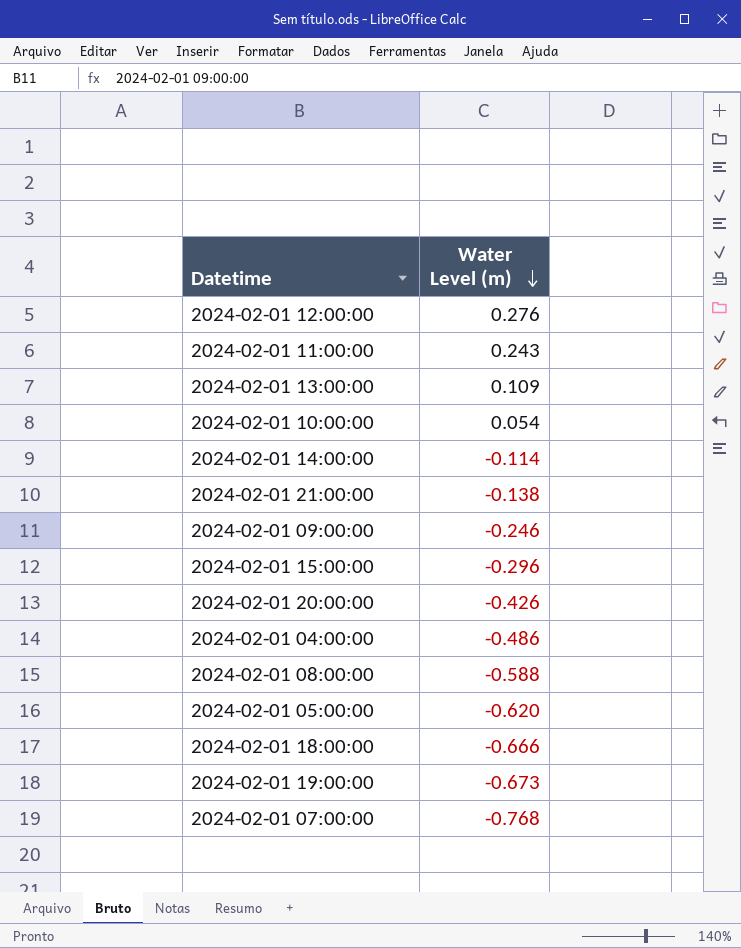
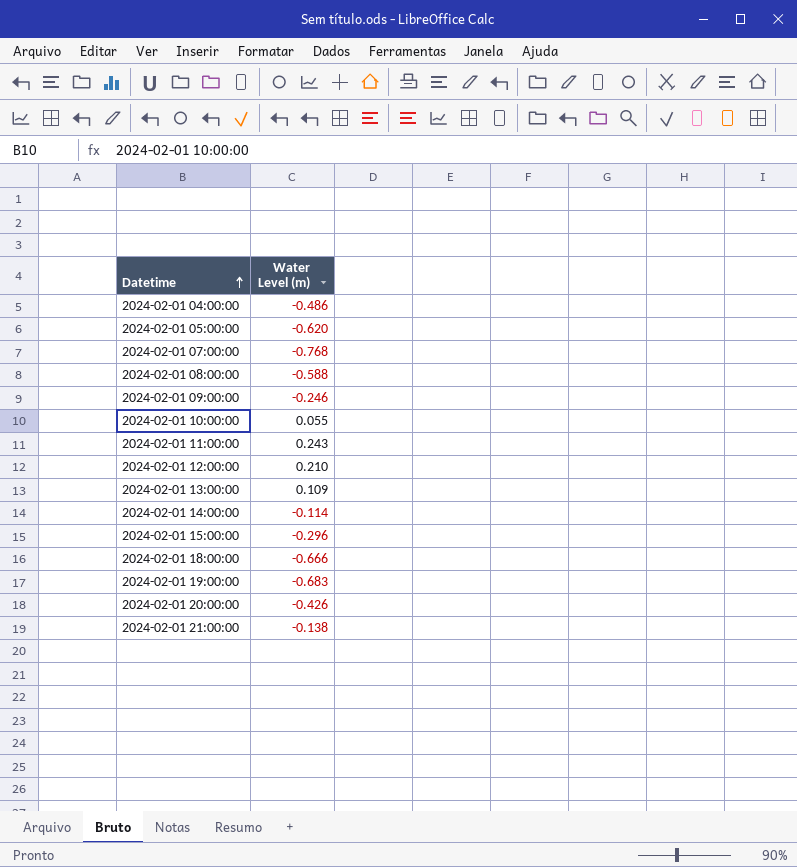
row order: Water Level (m) descending -> Datetime ascending
2024-02-01 10:00:00 | Water Level (m): 0.054 -> 0.055
2024-02-01 12:00:00 | Water Level (m): 0.276 -> 0.210
2024-02-01 19:00:00 | Water Level (m): -0.673 -> -0.683

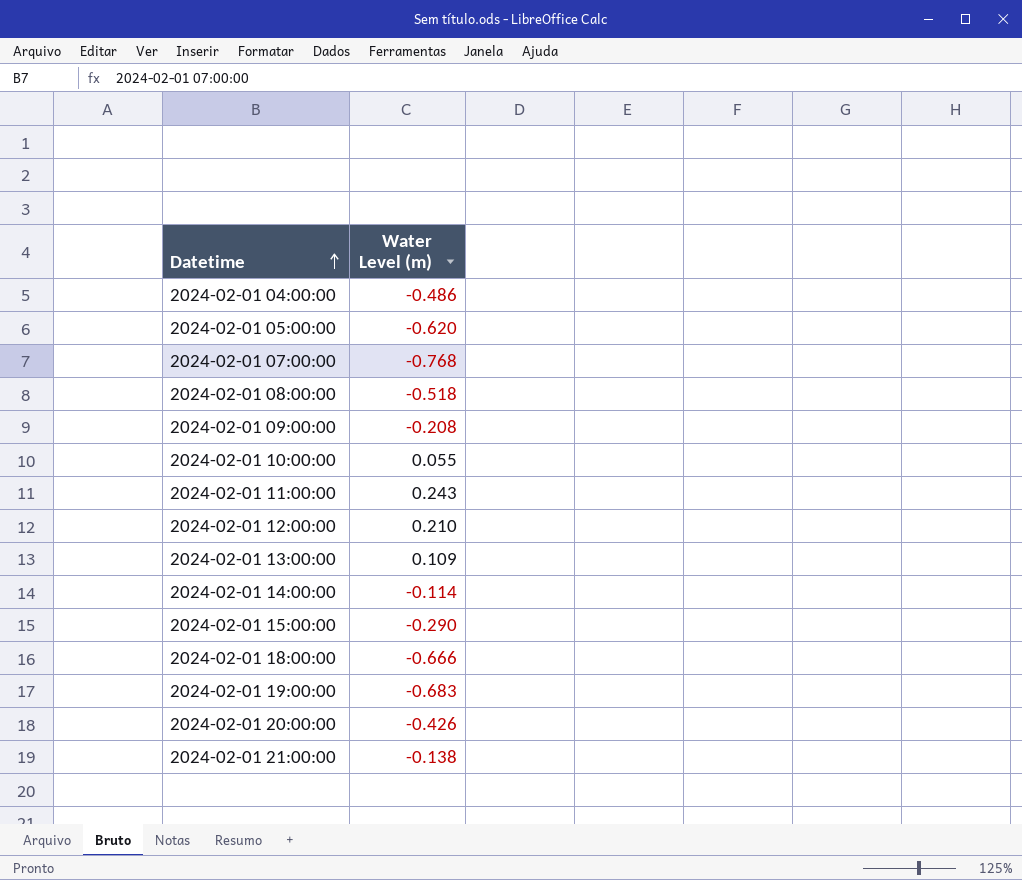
2024-02-01 08:00:00 | Water Level (m): -0.588 -> -0.518
2024-02-01 09:00:00 | Water Level (m): -0.246 -> -0.208
2024-02-01 15:00:00 | Water Level (m): -0.296 -> -0.290

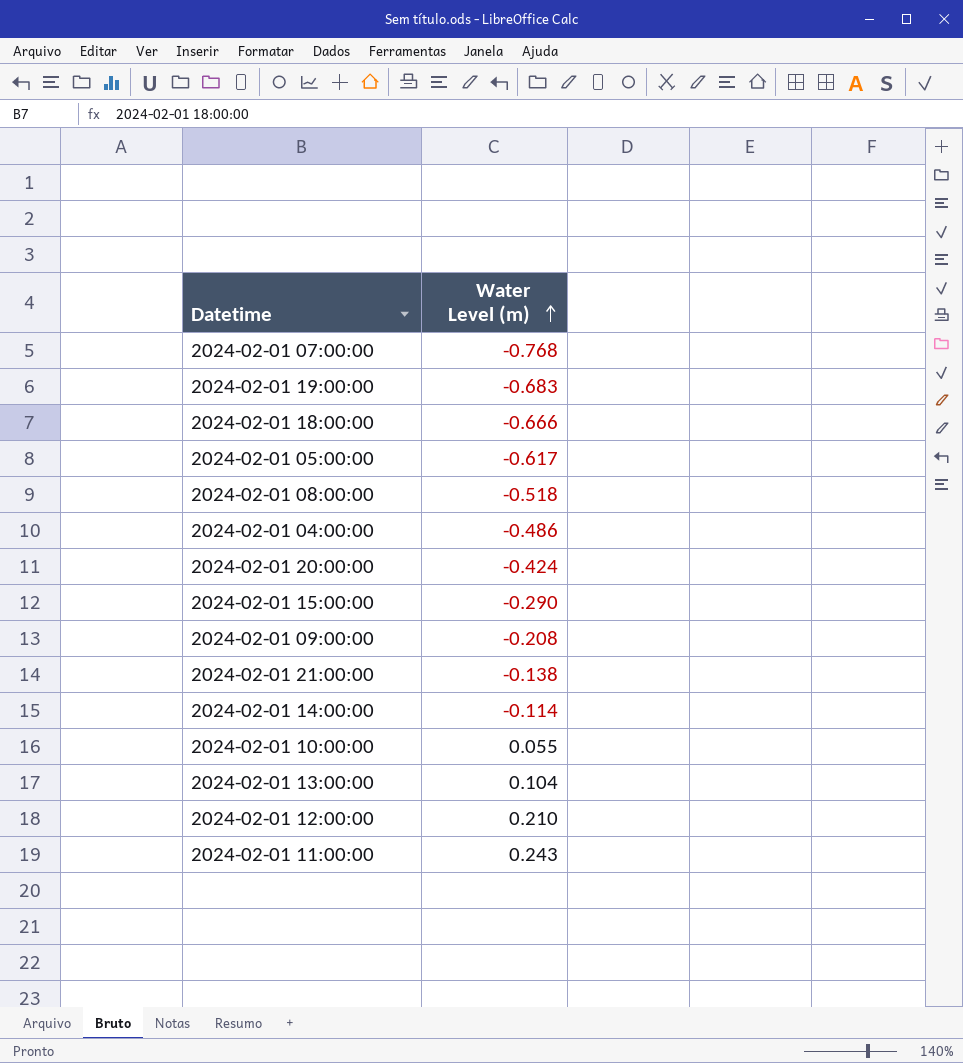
row order: Datetime ascending -> Water Level (m) ascending
2024-02-01 05:00:00 | Water Level (m): -0.620 -> -0.617
2024-02-01 20:00:00 | Water Level (m): -0.426 -> -0.424
2024-02-01 13:00:00 | Water Level (m): 0.109 -> 0.104

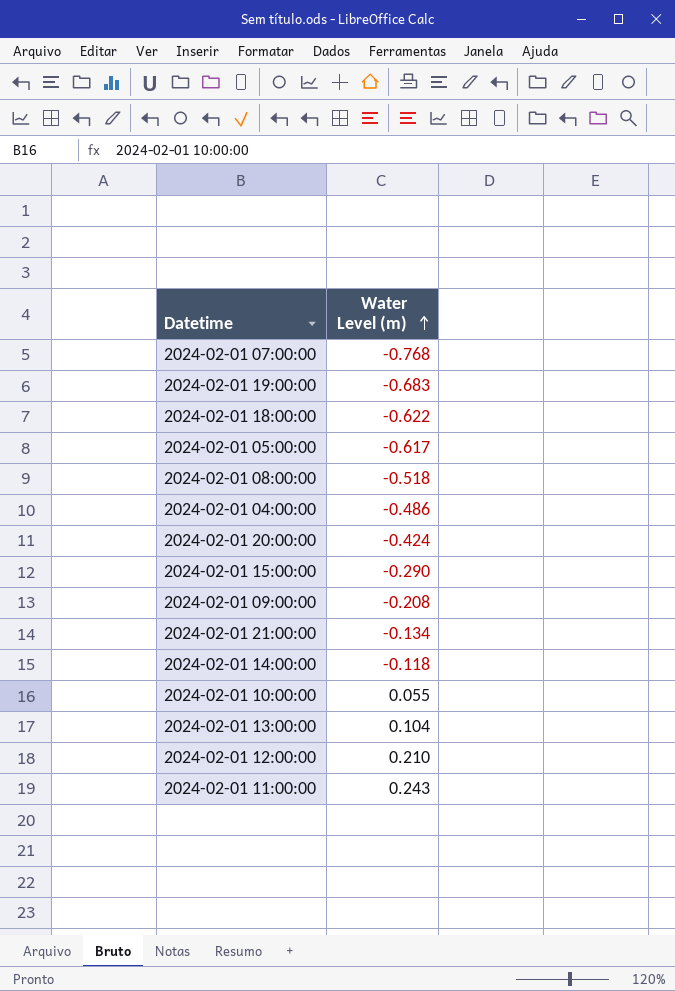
2024-02-01 18:00:00 | Water Level (m): -0.666 -> -0.622
2024-02-01 21:00:00 | Water Level (m): -0.138 -> -0.134
2024-02-01 14:00:00 | Water Level (m): -0.114 -> -0.118

